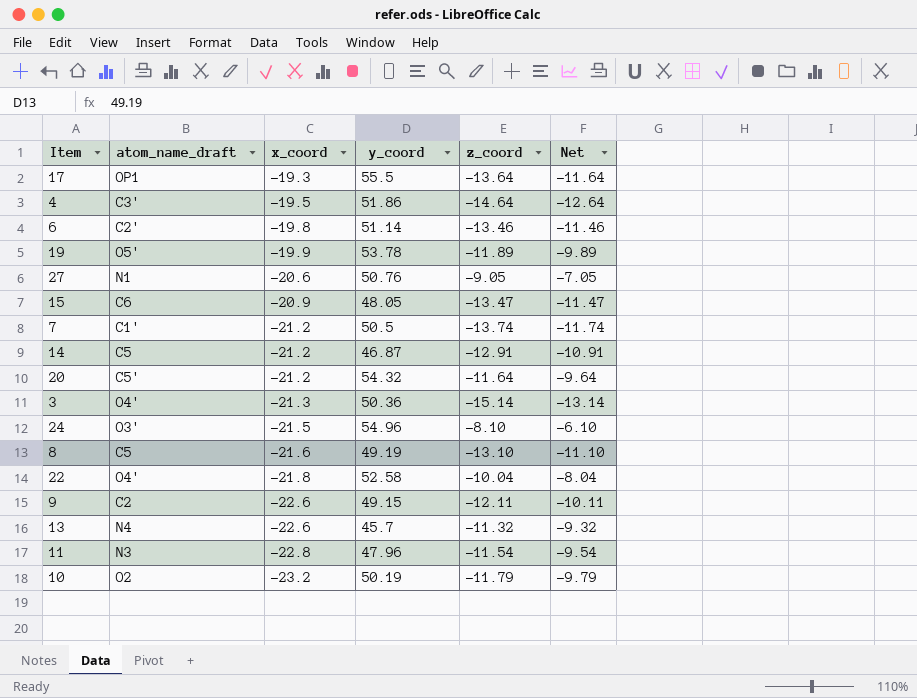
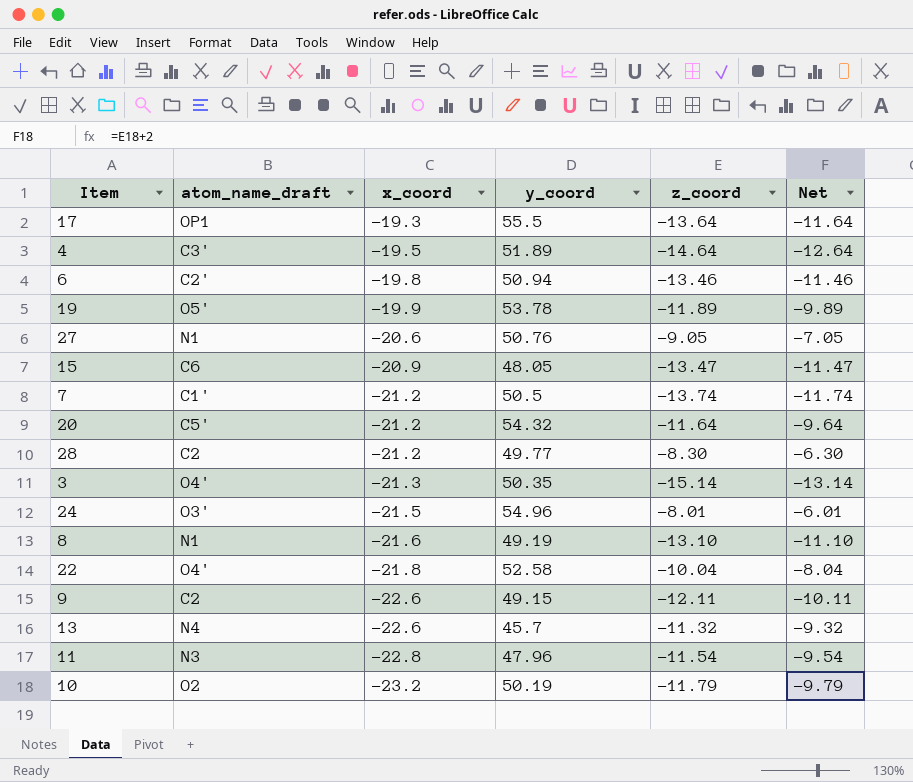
row 14: C5 | -21.2 | 46.87 | -12.91 | -10.91 -> none
4 | y_coord: 51.86 -> 51.89
6 | y_coord: 51.14 -> 50.94
row 28: none -> C2 | -21.2 | 49.77 | -8.30 | -6.30
3 | y_coord: 50.36 -> 50.35
24 | z_coord: -8.10 -> -8.01
24 | Net: -6.10 -> -6.01
8 | atom_name_draft: C5 -> N1

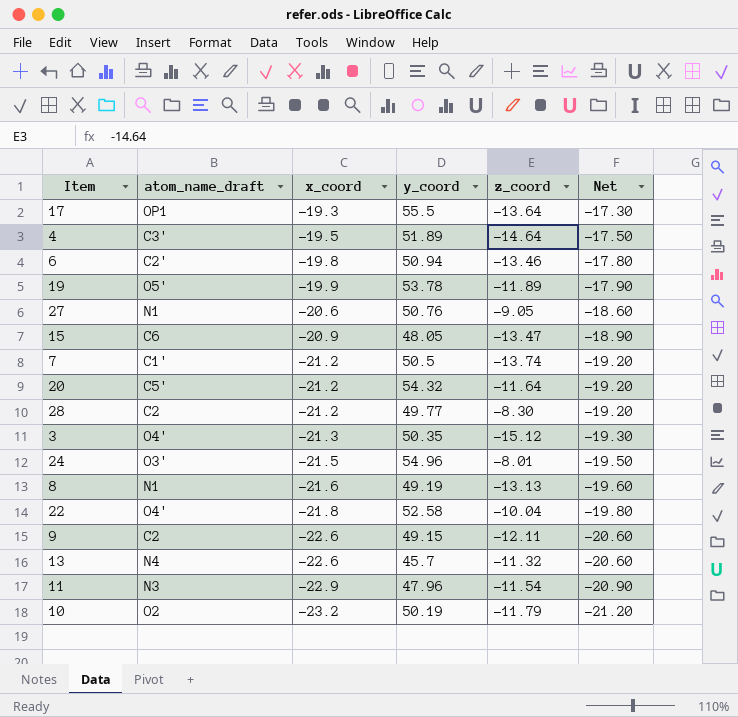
column Net | formula: [z_coord] + 2 -> [x_coord] + 2
3 | z_coord: -15.14 -> -15.12
8 | z_coord: -13.10 -> -13.13
11 | x_coord: -22.8 -> -22.9

